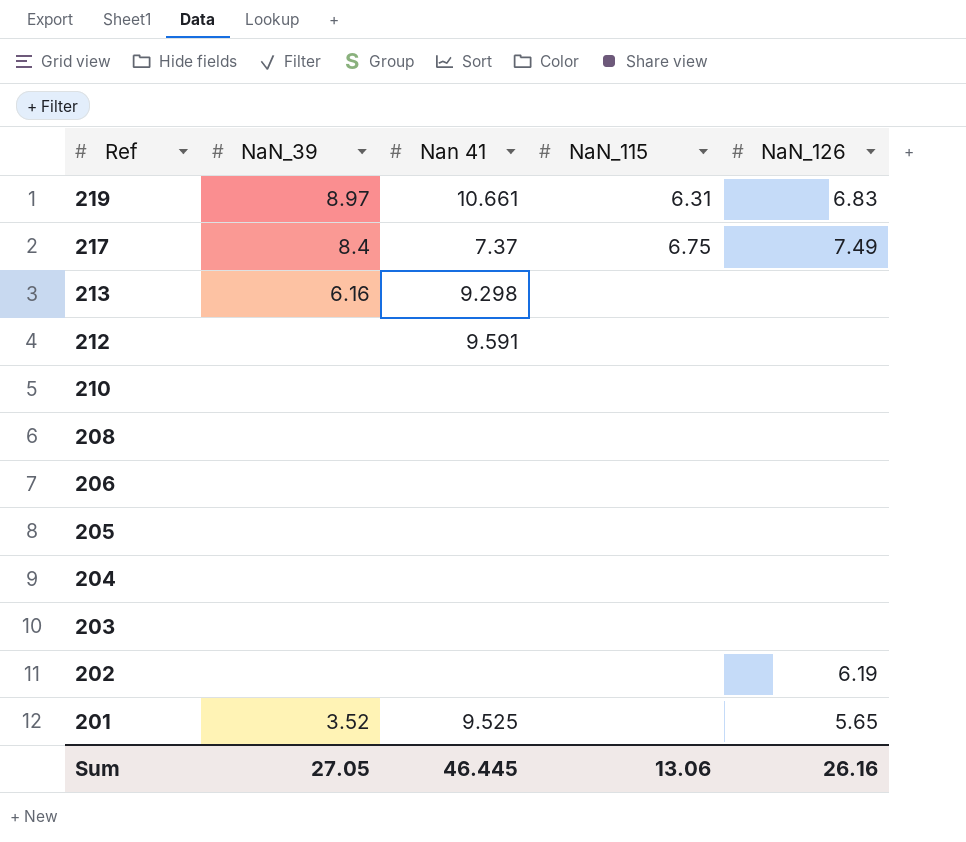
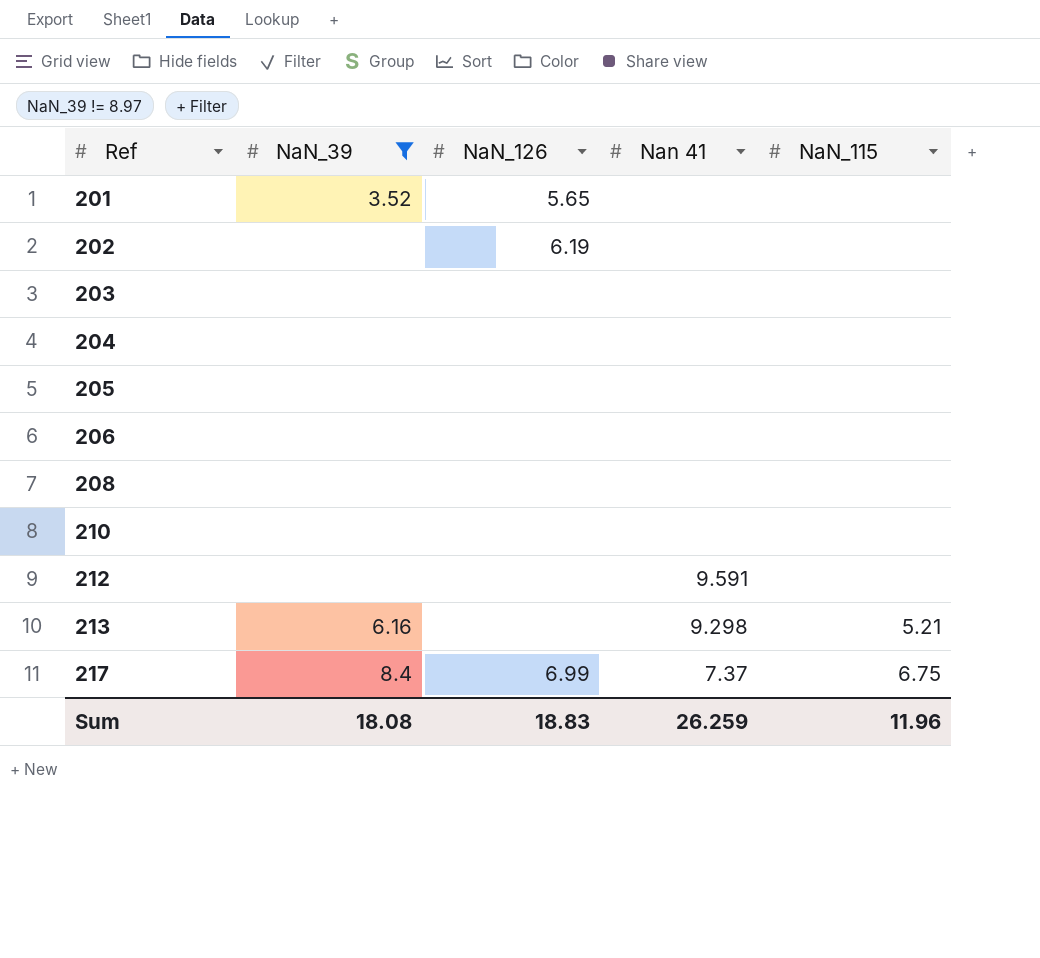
filter: none -> NaN_39 != 8.97
row order: Ref descending -> Ref ascending
column NaN_126 | position: 5 -> 3
201 | Nan 41: 9.525 -> none
213 | NaN_115: none -> 5.21
217 | NaN_126: 7.49 -> 6.99
Sum | NaN_39: 27.05 -> 18.08
Sum | NaN_126: 26.16 -> 18.83
Sum | Nan 41: 46.445 -> 26.259
Sum | NaN_115: 13.06 -> 11.96

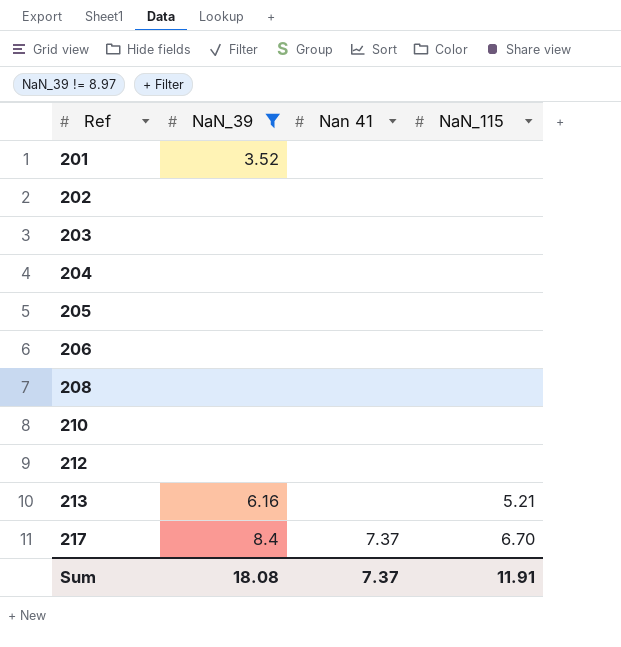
column NaN_126 | position: 3 -> none
212 | Nan 41: 9.591 -> none
213 | Nan 41: 9.298 -> none
217 | NaN_115: 6.75 -> 6.70
Sum | Nan 41: 26.259 -> 7.37
Sum | NaN_115: 11.96 -> 11.91

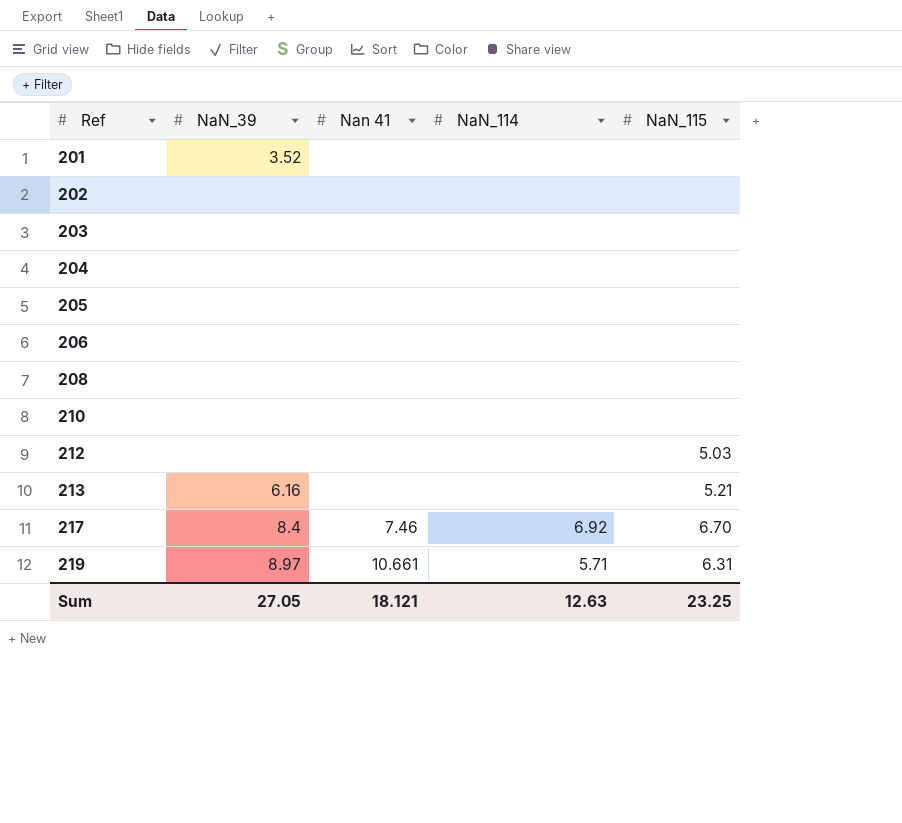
filter: NaN_39 != 8.97 -> none
column NaN_114 | position: none -> 4
212 | NaN_115: none -> 5.03
217 | Nan 41: 7.37 -> 7.46
Sum | NaN_39: 18.08 -> 27.05
Sum | Nan 41: 7.37 -> 18.121
Sum | NaN_115: 11.91 -> 23.25

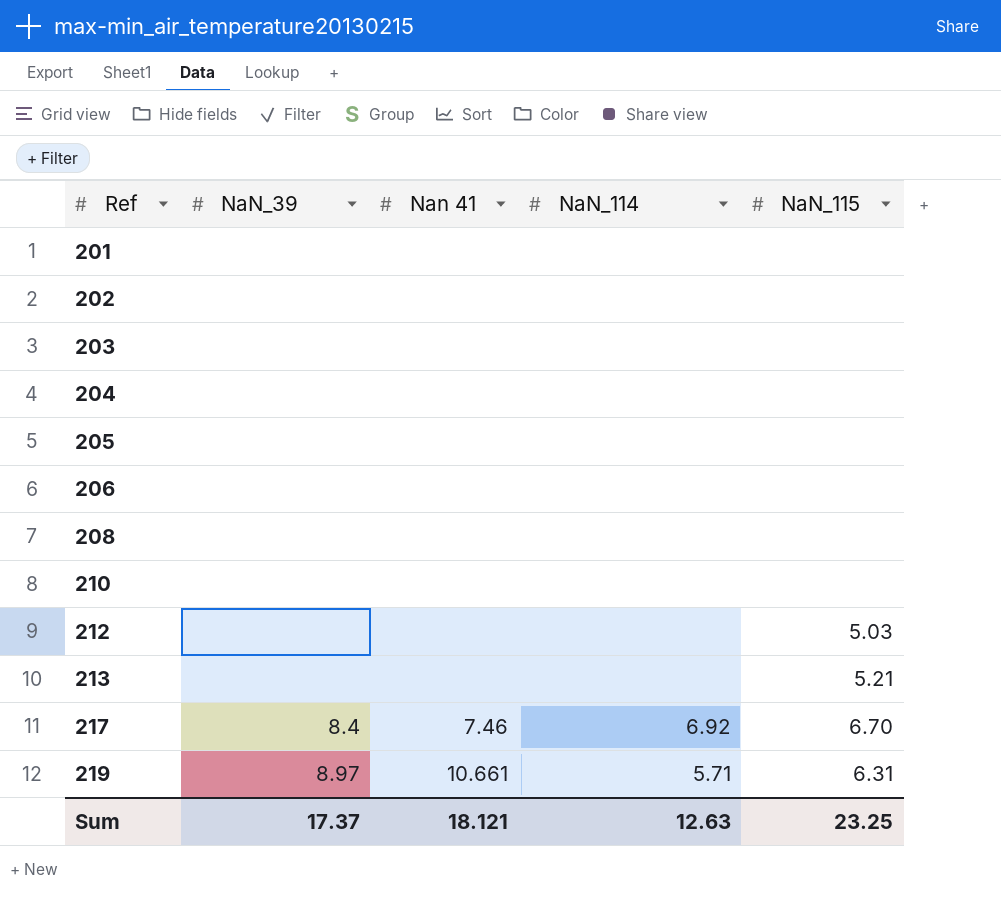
201 | NaN_39: 3.52 -> none
213 | NaN_39: 6.16 -> none
Sum | NaN_39: 27.05 -> 17.37

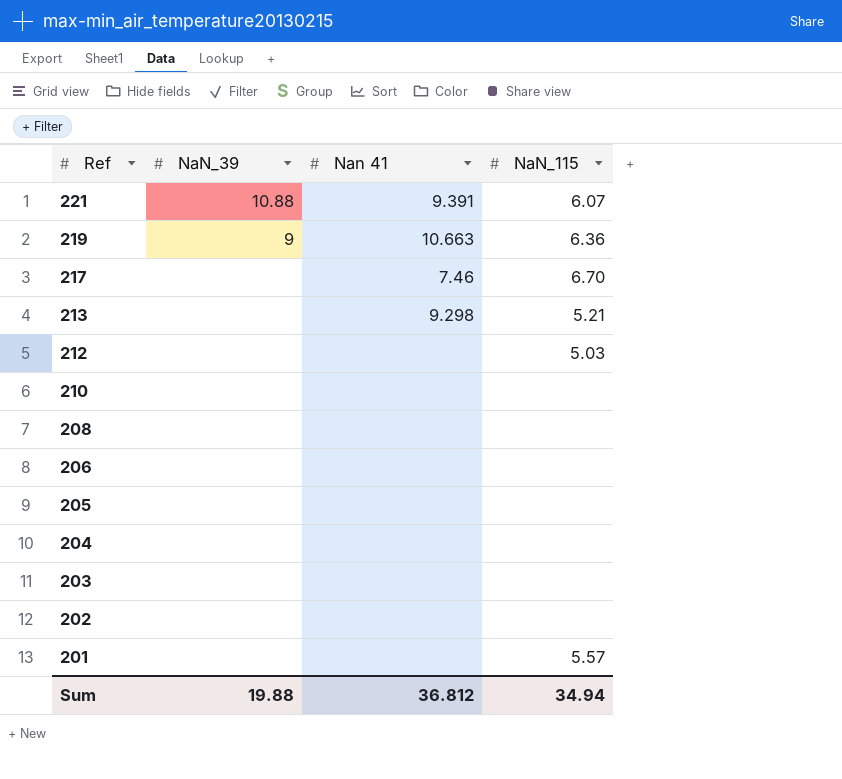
row order: Ref ascending -> Ref descending
column NaN_114 | position: 4 -> none
row 221: none -> 10.88 | 9.391 | 6.07
219 | NaN_39: 8.97 -> 9
219 | Nan 41: 10.661 -> 10.663
219 | NaN_115: 6.31 -> 6.36
217 | NaN_39: 8.4 -> none
213 | Nan 41: none -> 9.298
201 | NaN_115: none -> 5.57
Sum | NaN_39: 17.37 -> 19.88
Sum | Nan 41: 18.121 -> 36.812
Sum | NaN_115: 23.25 -> 34.94

